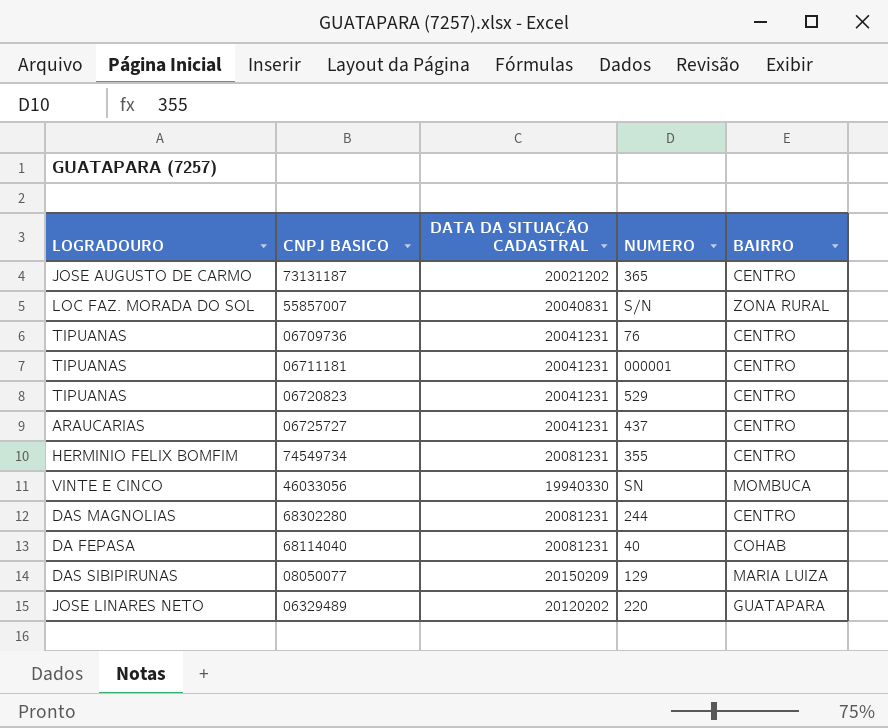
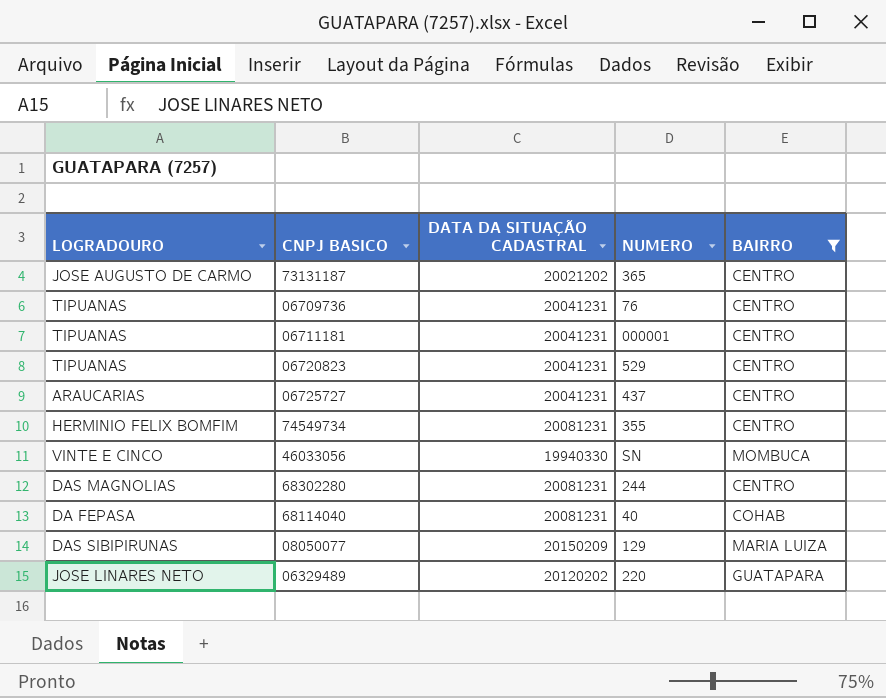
filter: none -> BAIRRO != ZONA RURAL

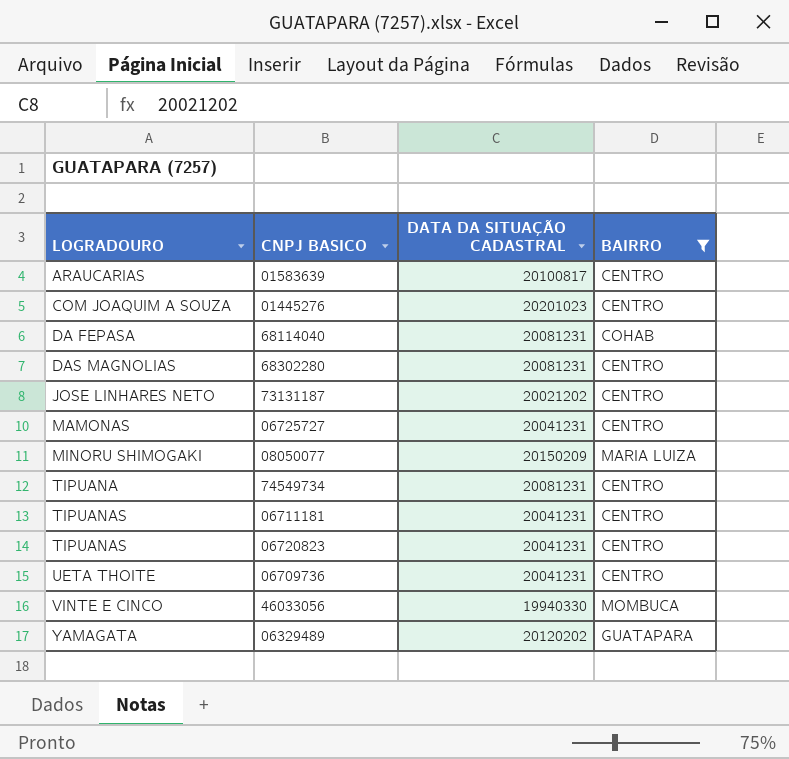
row order: none -> LOGRADOURO ascending
column NUMERO | position: 4 -> none
row 01583639: none -> ARAUCARIAS | 20100817 | CENTRO
row 01445276: none -> COM JOAQUIM A SOUZA | 20201023 | CENTRO
73131187 | LOGRADOURO: JOSE AUGUSTO DE CARMO -> JOSE LINHARES NETO
06725727 | LOGRADOURO: ARAUCARIAS -> MAMONAS
08050077 | LOGRADOURO: DAS SIBIPIRUNAS -> MINORU SHIMOGAKI
74549734 | LOGRADOURO: HERMINIO FELIX BOMFIM -> TIPUANA
06709736 | LOGRADOURO: TIPUANAS -> UETA THOITE
06329489 | LOGRADOURO: JOSE LINARES NETO -> YAMAGATA

